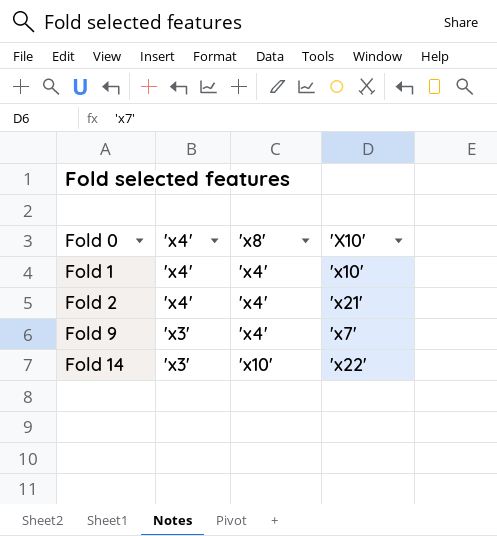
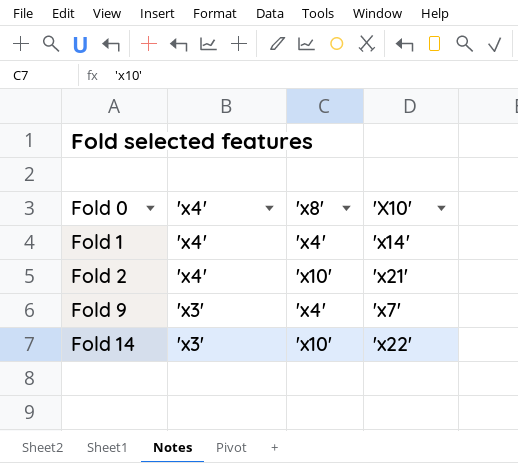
Fold 1 | 'X10': 'x10' -> 'x14'
Fold 2 | 'x8': 'x4' -> 'x10'

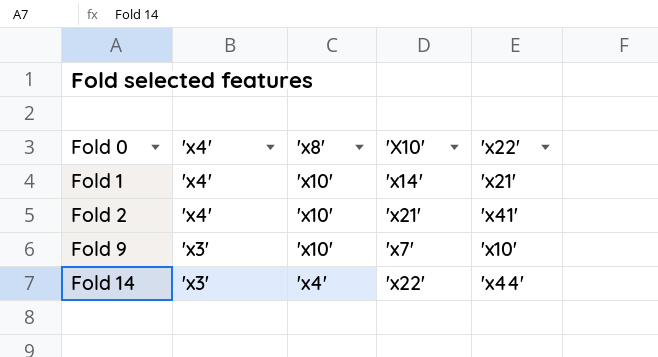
column 'x22' | position: none -> 5
Fold 1 | 'x8': 'x4' -> 'x10'
Fold 9 | 'x8': 'x4' -> 'x10'
Fold 14 | 'x8': 'x10' -> 'x4'

